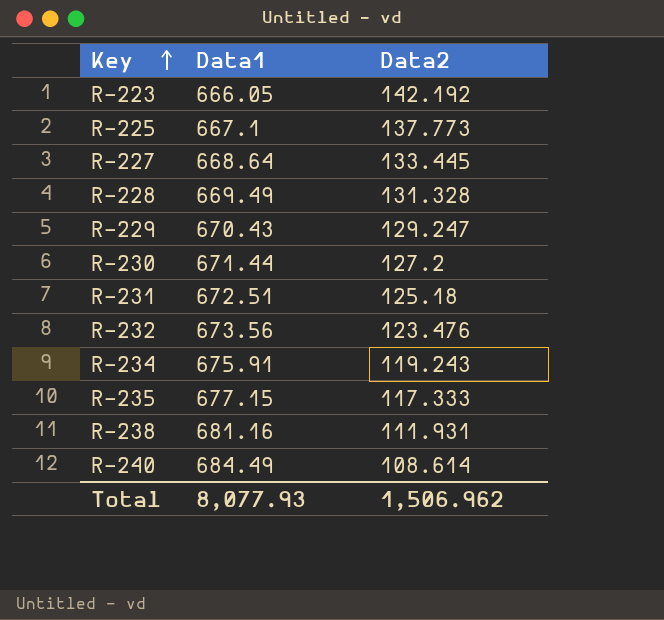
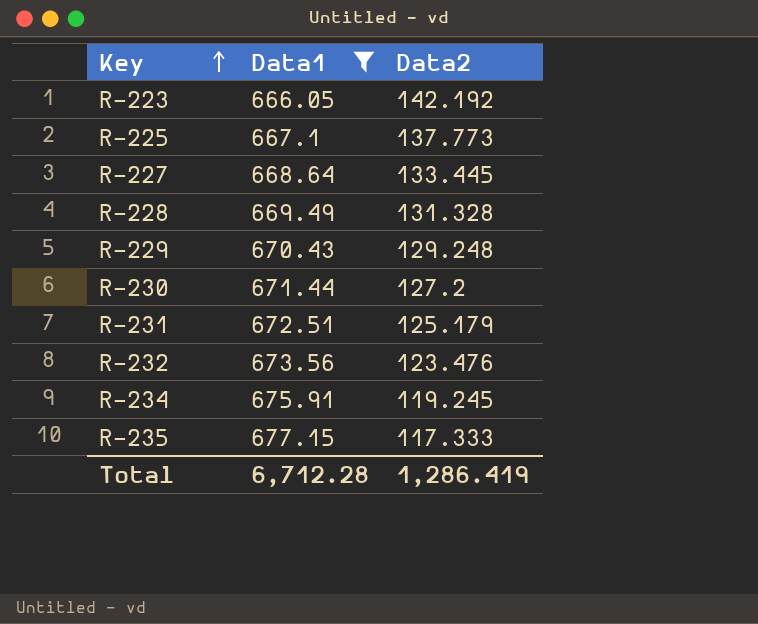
filter: none -> Data1 <= 677.15
R-229 | Data2: 129.247 -> 129.248
R-231 | Data2: 125.18 -> 125.179
R-234 | Data2: 119.243 -> 119.245
Total | Data1: 8,077.93 -> 6,712.28
Total | Data2: 1,506.962 -> 1,286.419

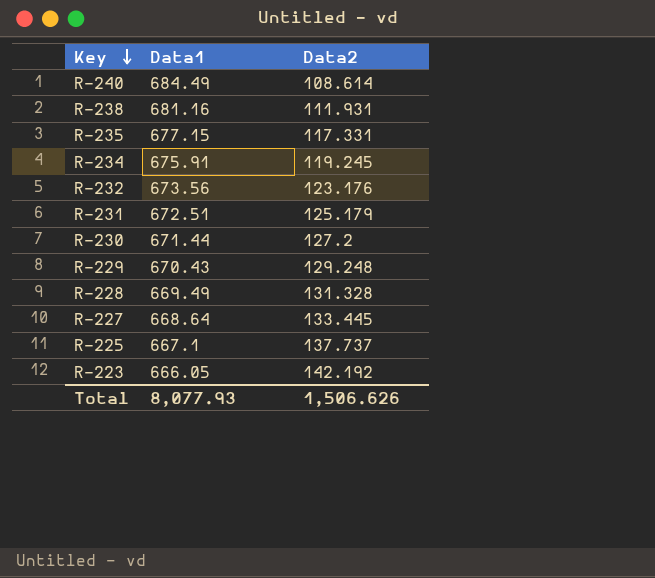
filter: Data1 <= 677.15 -> none
row order: Key ascending -> Key descending
R-235 | Data2: 117.333 -> 117.331
R-232 | Data2: 123.476 -> 123.176
R-225 | Data2: 137.773 -> 137.737
Total | Data1: 6,712.28 -> 8,077.93
Total | Data2: 1,286.419 -> 1,506.626

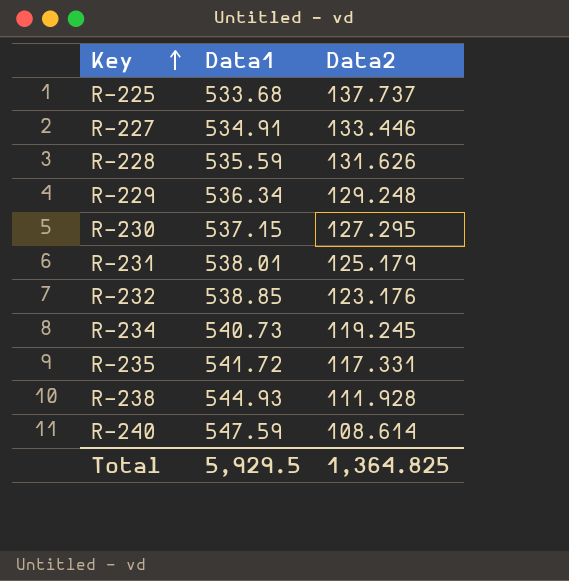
row order: Key descending -> Key ascending
row R-223: 666.05 | 142.192 -> none
R-225 | Data1: 667.1 -> 533.68
R-227 | Data1: 668.64 -> 534.91
R-227 | Data2: 133.445 -> 133.446
R-228 | Data1: 669.49 -> 535.59
R-228 | Data2: 131.328 -> 131.626
R-229 | Data1: 670.43 -> 536.34
R-230 | Data1: 671.44 -> 537.15
R-230 | Data2: 127.2 -> 127.295
R-231 | Data1: 672.51 -> 538.01
R-232 | Data1: 673.56 -> 538.85
R-234 | Data1: 675.91 -> 540.73
R-235 | Data1: 677.15 -> 541.72
R-238 | Data1: 681.16 -> 544.93
R-238 | Data2: 111.931 -> 111.928
R-240 | Data1: 684.49 -> 547.59
Total | Data1: 8,077.93 -> 5,929.5
Total | Data2: 1,506.626 -> 1,364.825

